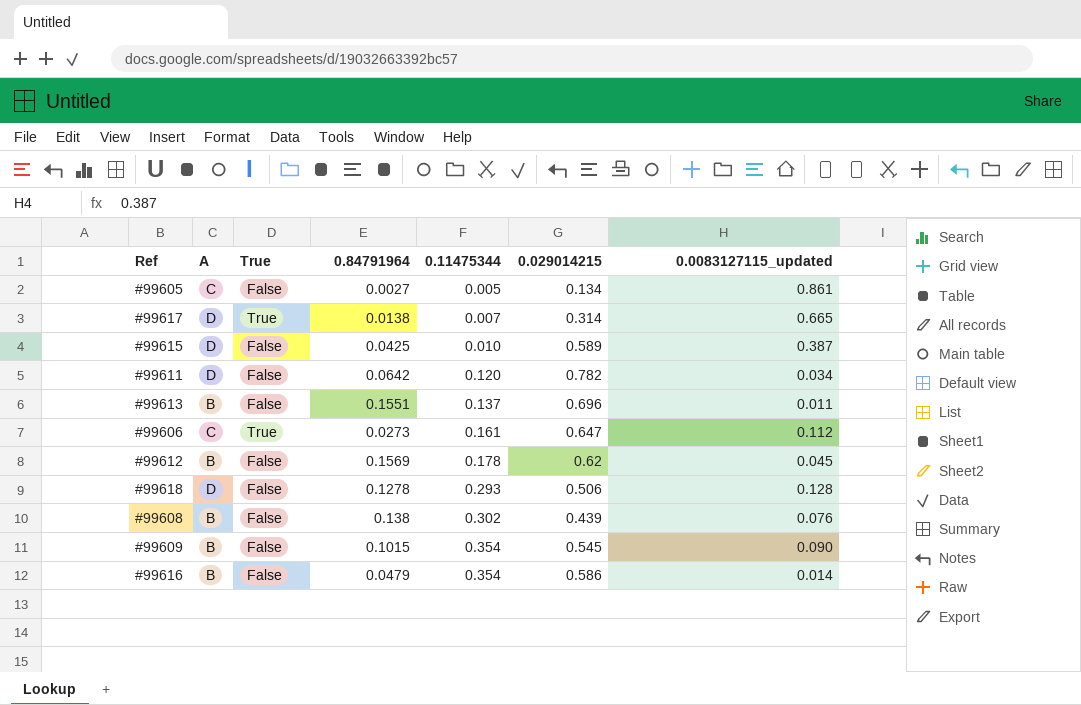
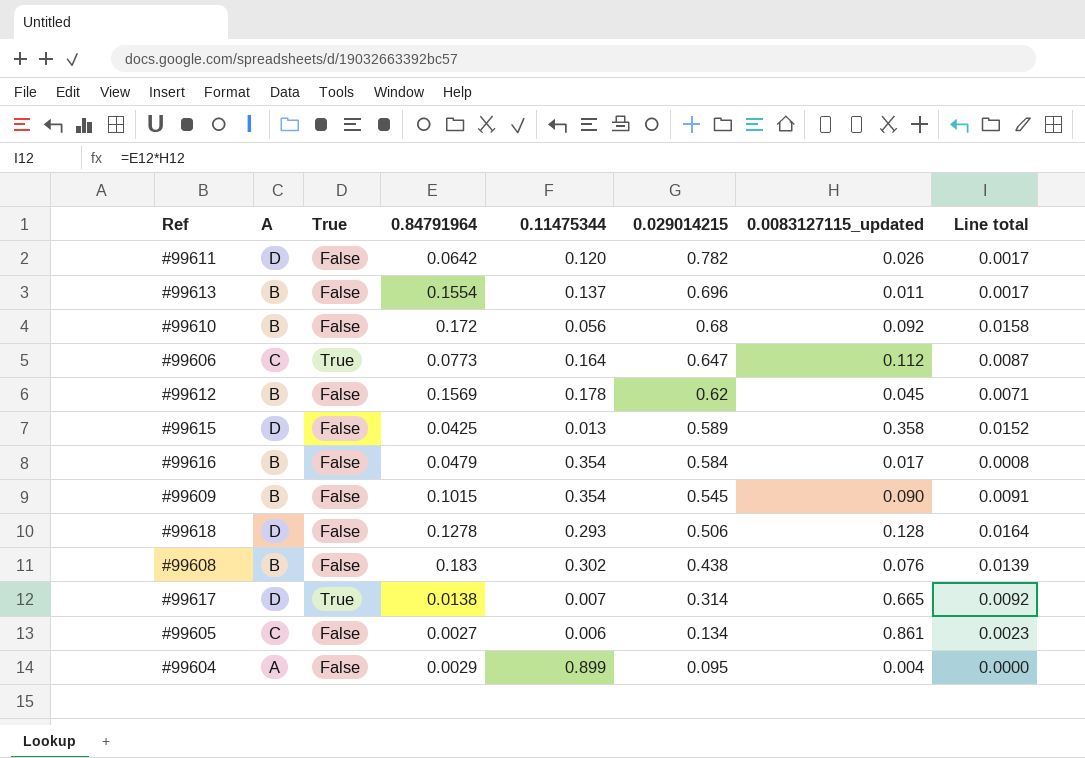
row order: 0.11475344 ascending -> 0.029014215 descending
column Line total | formula: none -> [0.84791964] * [0.0083127115_updated]
#99611 | 0.0083127115_updated: 0.034 -> 0.026
#99613 | 0.84791964: 0.1551 -> 0.1554
row #99610: none -> B | False | 0.172 | 0.056 | 0.68 | 0.092 | 0.0158
#99606 | 0.84791964: 0.0273 -> 0.0773
#99606 | 0.11475344: 0.161 -> 0.164
#99615 | 0.11475344: 0.010 -> 0.013
#99615 | 0.0083127115_updated: 0.387 -> 0.358
#99616 | 0.029014215: 0.586 -> 0.584
#99616 | 0.0083127115_updated: 0.014 -> 0.017
#99608 | 0.84791964: 0.138 -> 0.183
#99608 | 0.029014215: 0.439 -> 0.438
#99605 | 0.11475344: 0.005 -> 0.006
row #99604: none -> A | False | 0.0029 | 0.899 | 0.095 | 0.004 | 0.0000

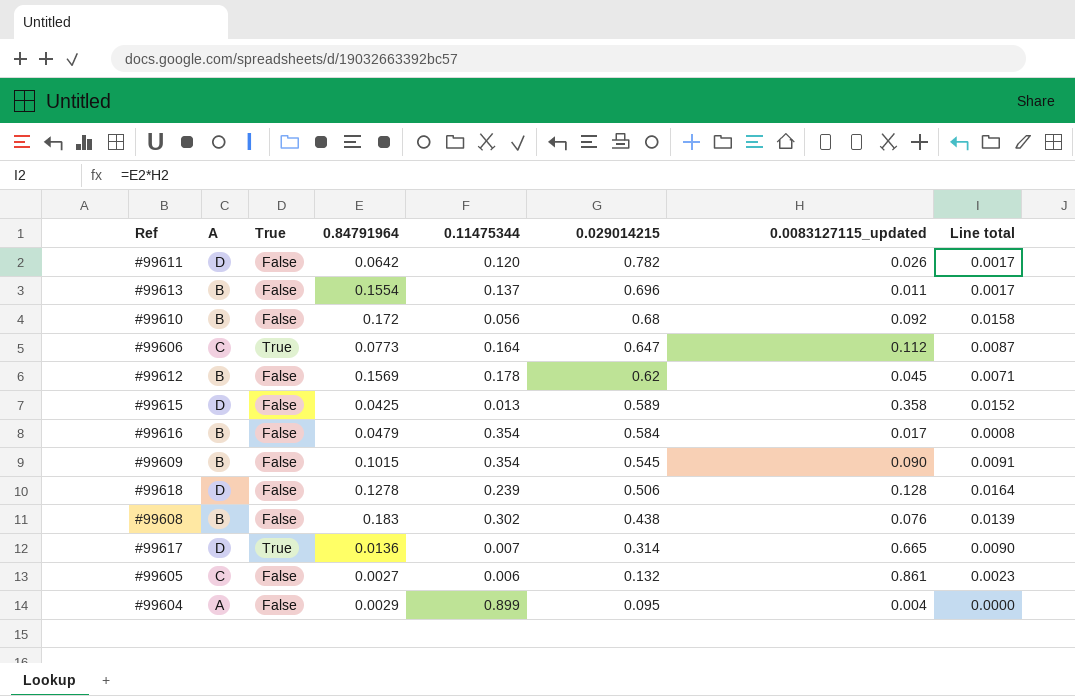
#99618 | 0.11475344: 0.293 -> 0.239
#99617 | 0.84791964: 0.0138 -> 0.0136
#99617 | Line total: 0.0092 -> 0.0090
#99605 | 0.029014215: 0.134 -> 0.132

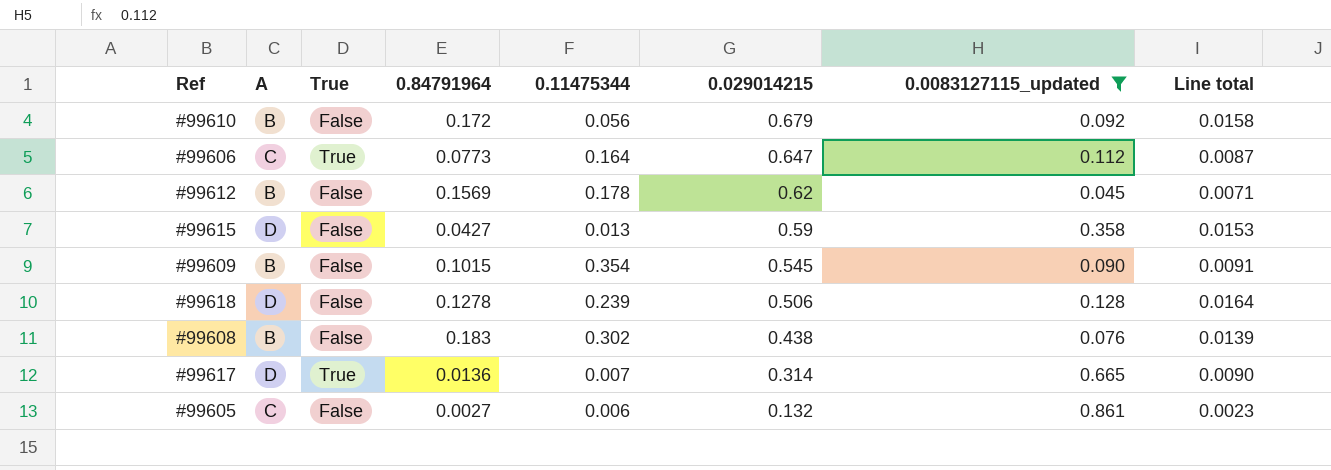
filter: none -> 0.0083127115_updated >= 0.045
#99610 | 0.029014215: 0.68 -> 0.679
#99615 | 0.84791964: 0.0425 -> 0.0427
#99615 | 0.029014215: 0.589 -> 0.59
#99615 | Line total: 0.0152 -> 0.0153

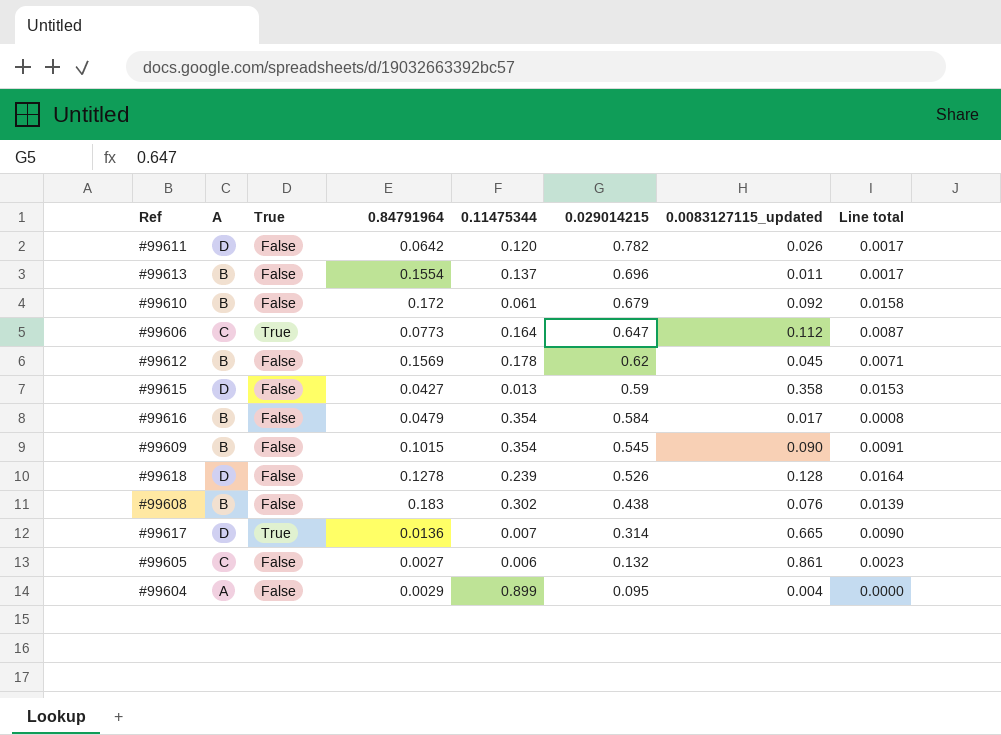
filter: 0.0083127115_updated >= 0.045 -> none
#99610 | 0.11475344: 0.056 -> 0.061
#99618 | 0.029014215: 0.506 -> 0.526

